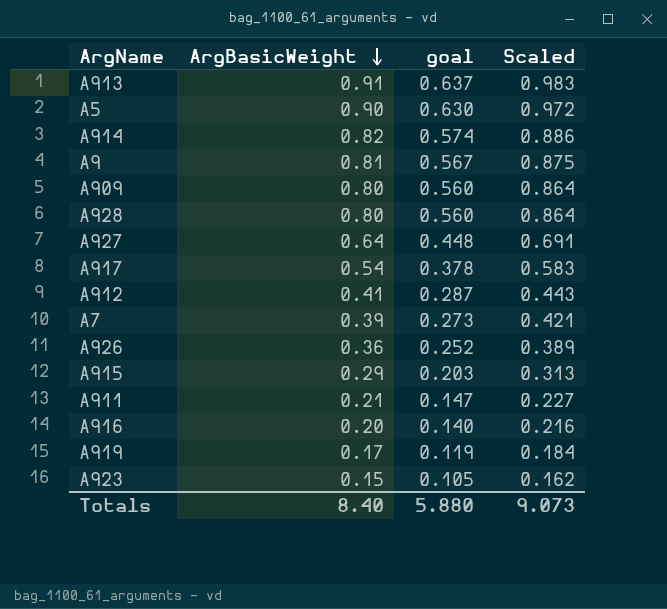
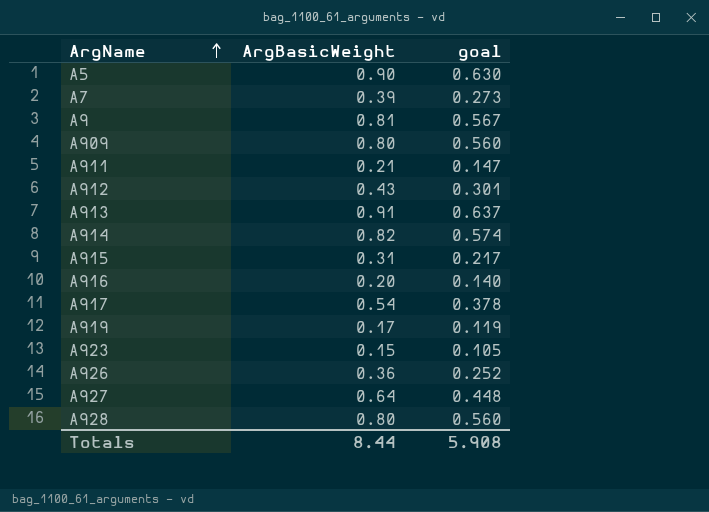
row order: ArgBasicWeight descending -> ArgName ascending
column Scaled | formula: [ArgBasicWeight] * 1.08 -> none
A912 | ArgBasicWeight: 0.41 -> 0.43
A912 | goal: 0.287 -> 0.301
A915 | ArgBasicWeight: 0.29 -> 0.31
A915 | goal: 0.203 -> 0.217
Totals | ArgBasicWeight: 8.40 -> 8.44
Totals | goal: 5.880 -> 5.908

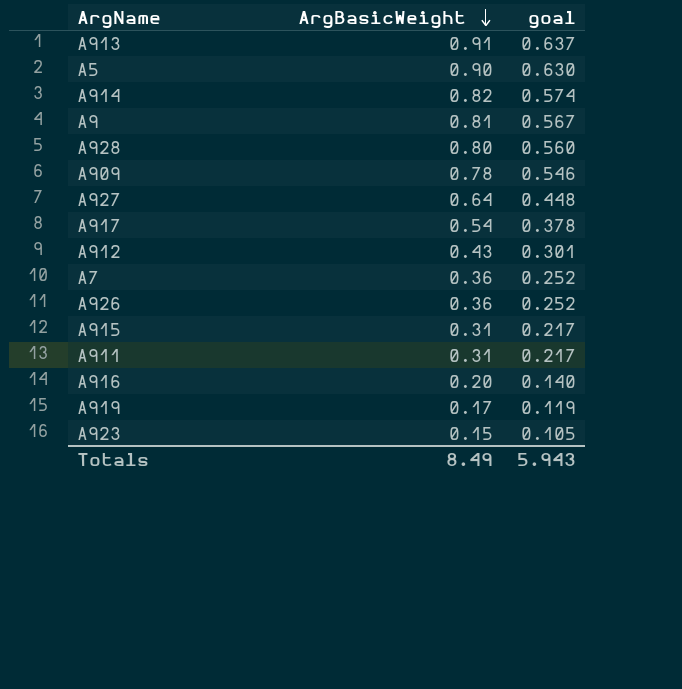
row order: ArgName ascending -> ArgBasicWeight descending
A909 | ArgBasicWeight: 0.80 -> 0.78
A909 | goal: 0.560 -> 0.546
A7 | ArgBasicWeight: 0.39 -> 0.36
A7 | goal: 0.273 -> 0.252
A911 | ArgBasicWeight: 0.21 -> 0.31
A911 | goal: 0.147 -> 0.217
Totals | ArgBasicWeight: 8.44 -> 8.49
Totals | goal: 5.908 -> 5.943

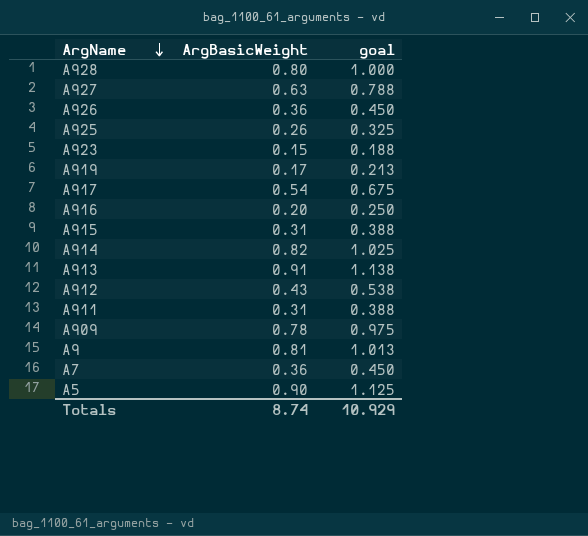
row order: ArgBasicWeight descending -> ArgName descending
column goal | formula: [ArgBasicWeight] * 0.7 -> [ArgBasicWeight] * 1.25
A927 | ArgBasicWeight: 0.64 -> 0.63
row A925: none -> 0.26 | 0.325
Totals | ArgBasicWeight: 8.49 -> 8.74
Totals | goal: 5.943 -> 10.929

